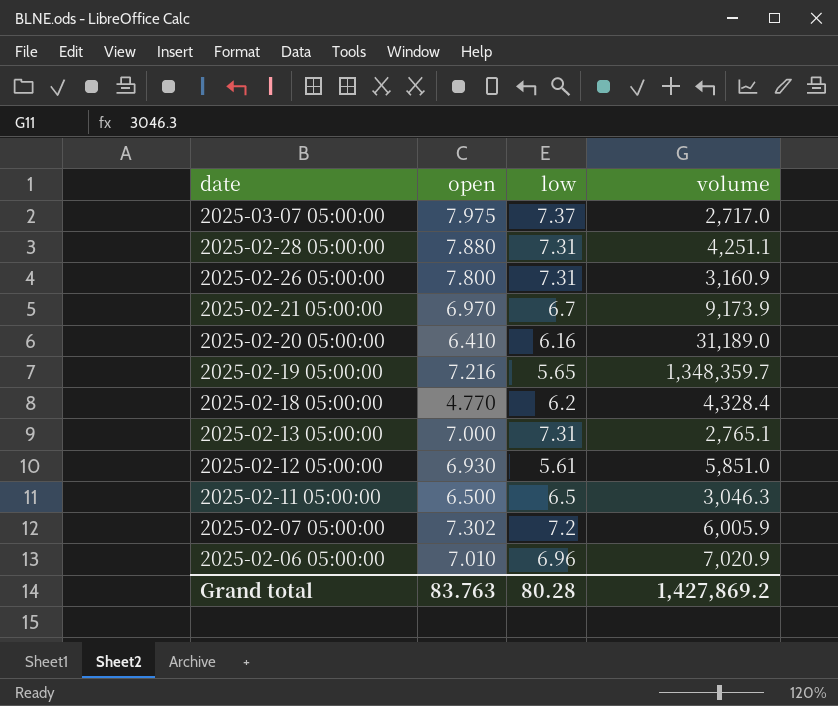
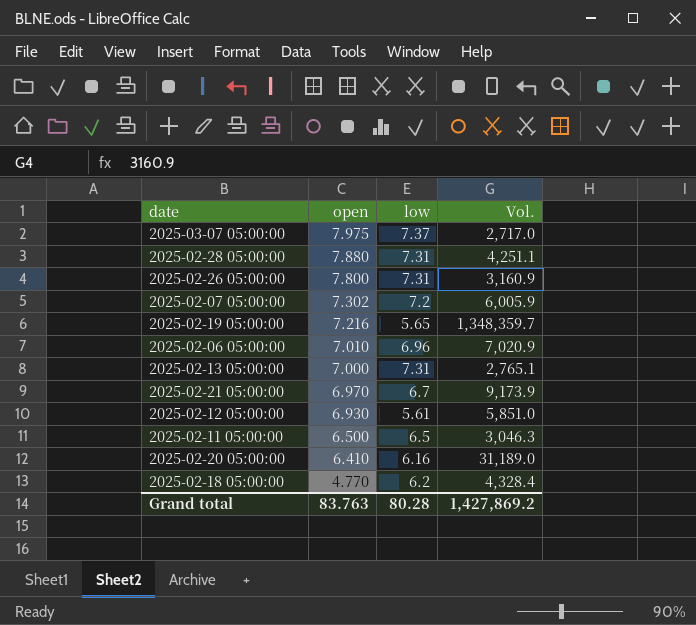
row order: date descending -> open descending
column name: volume -> Vol.

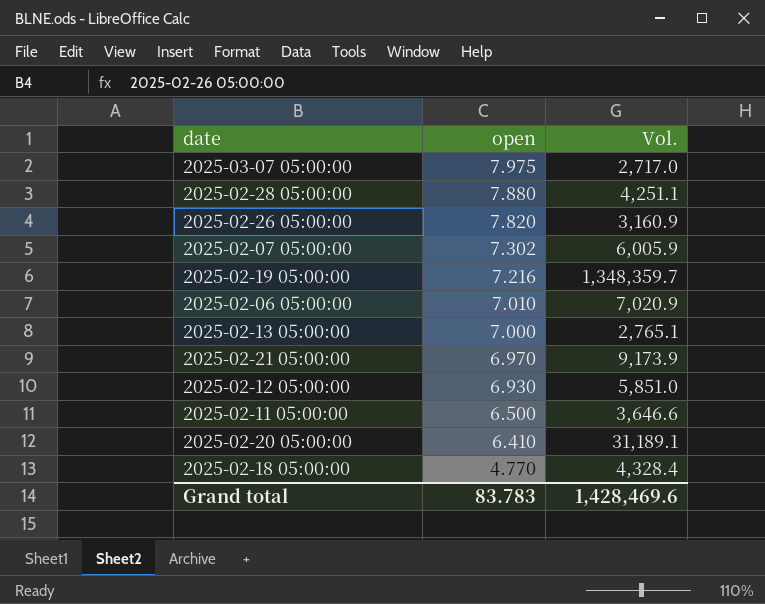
column low | position: 3 -> none
2025-02-26 05:00:00 | open: 7.800 -> 7.820
2025-02-11 05:00:00 | Vol.: 3,046.3 -> 3,646.6
2025-02-20 05:00:00 | Vol.: 31,189.0 -> 31,189.1
Grand total | open: 83.763 -> 83.783
Grand total | Vol.: 1,427,869.2 -> 1,428,469.6

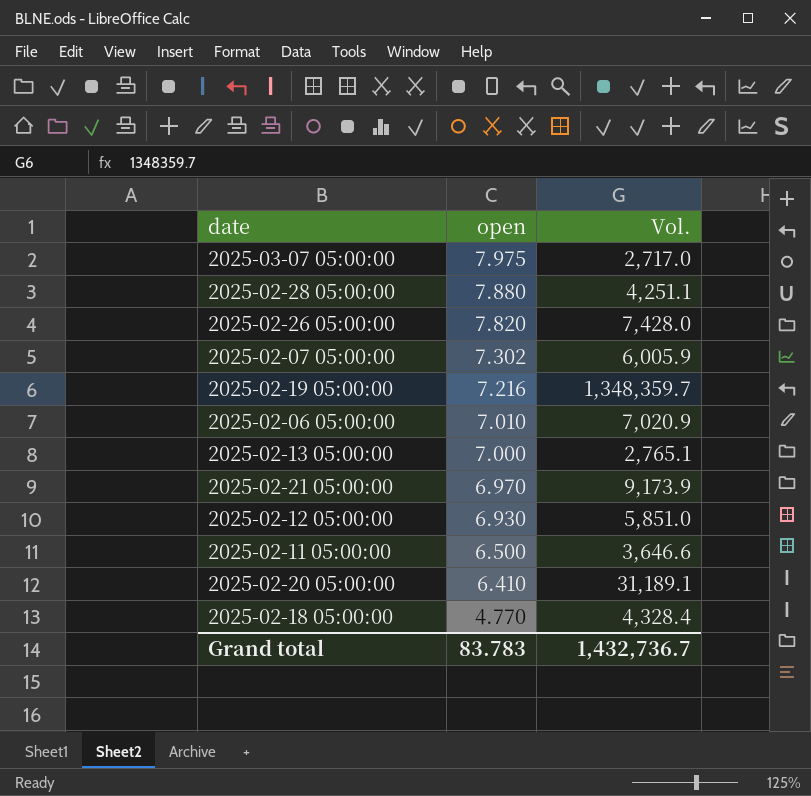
2025-02-26 05:00:00 | Vol.: 3,160.9 -> 7,428.0
Grand total | Vol.: 1,428,469.6 -> 1,432,736.7

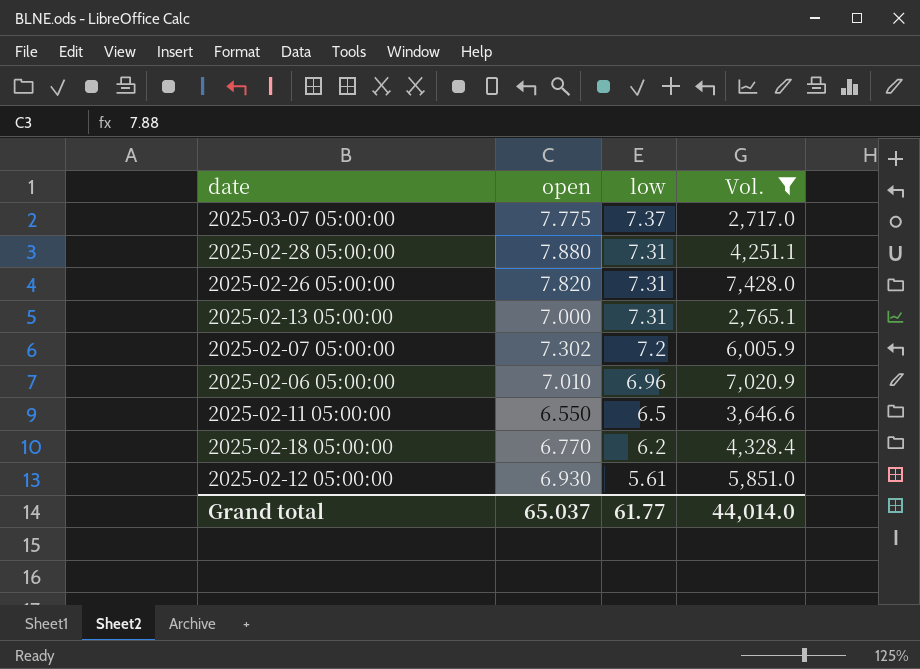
filter: none -> Vol. <= 7,428.0
row order: open descending -> low descending
column low | position: none -> 3
2025-03-07 05:00:00 | open: 7.975 -> 7.775
2025-02-11 05:00:00 | open: 6.500 -> 6.550
2025-02-18 05:00:00 | open: 4.770 -> 6.770
Grand total | open: 83.783 -> 65.037
Grand total | Vol.: 1,432,736.7 -> 44,014.0

